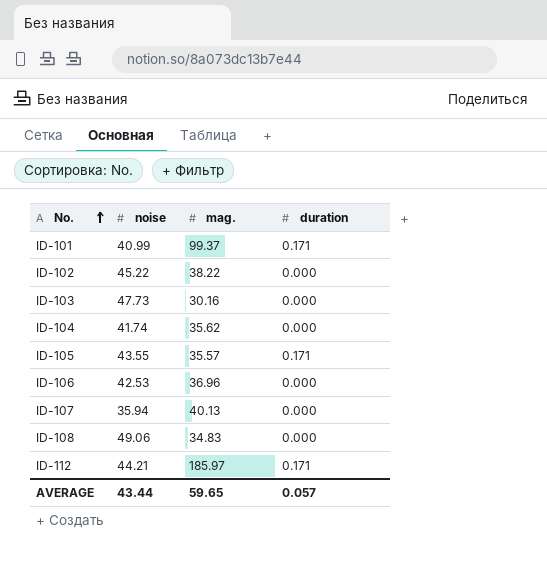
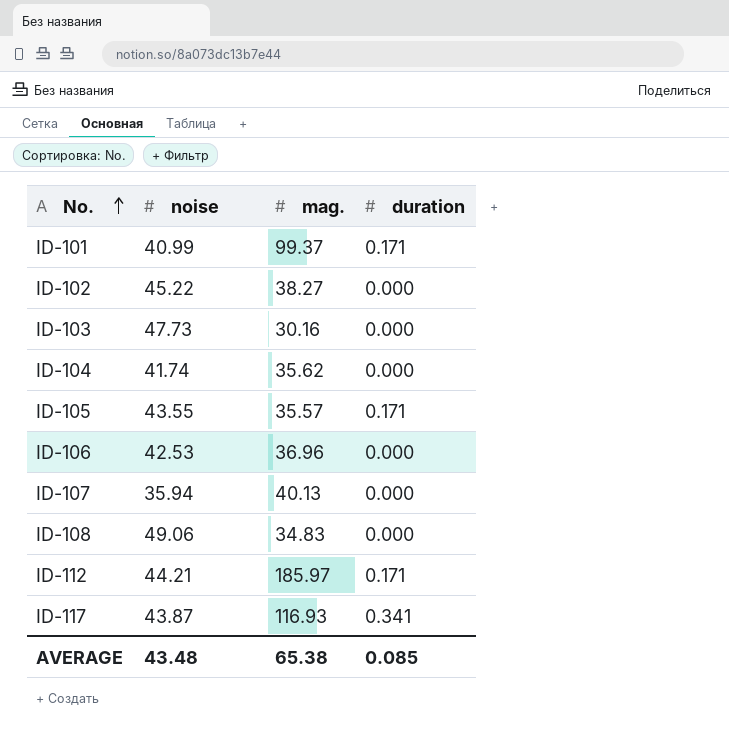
ID-102 | mag.: 38.22 -> 38.27
row ID-117: none -> 43.87 | 116.93 | 0.341
AVERAGE | noise: 43.44 -> 43.48
AVERAGE | mag.: 59.65 -> 65.38
AVERAGE | duration: 0.057 -> 0.085

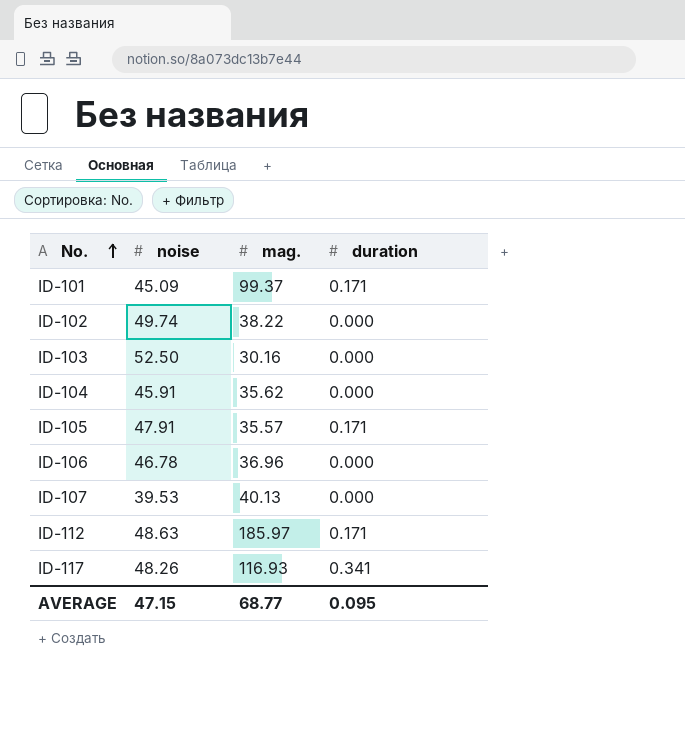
row ID-108: 49.06 | 34.83 | 0.000 -> none
ID-101 | noise: 40.99 -> 45.09
ID-102 | noise: 45.22 -> 49.74
ID-102 | mag.: 38.27 -> 38.22
ID-103 | noise: 47.73 -> 52.50
ID-104 | noise: 41.74 -> 45.91
ID-105 | noise: 43.55 -> 47.91
ID-106 | noise: 42.53 -> 46.78
ID-107 | noise: 35.94 -> 39.53
ID-112 | noise: 44.21 -> 48.63
ID-117 | noise: 43.87 -> 48.26
AVERAGE | noise: 43.48 -> 47.15
AVERAGE | mag.: 65.38 -> 68.77
AVERAGE | duration: 0.085 -> 0.095

